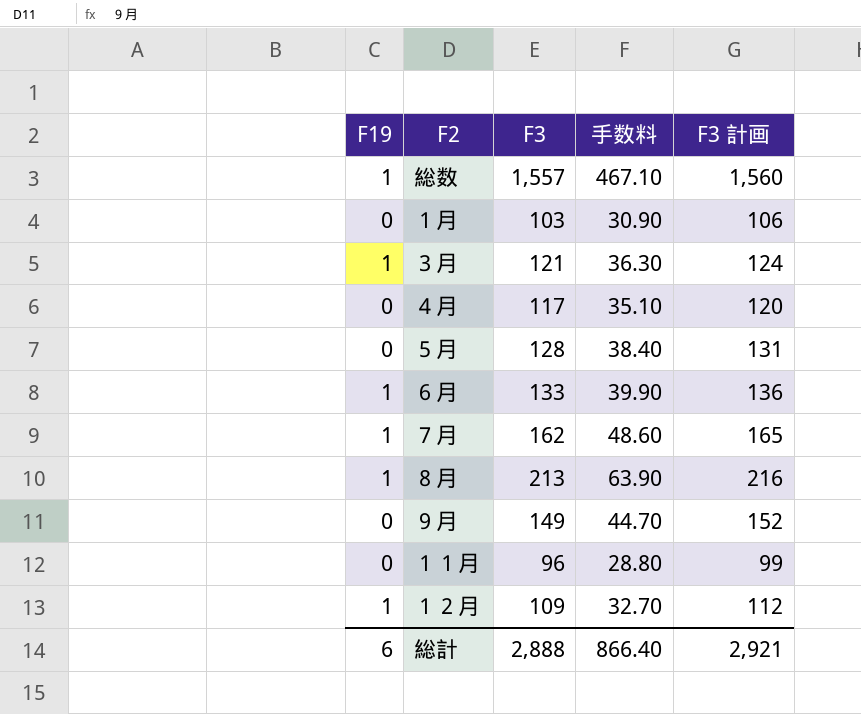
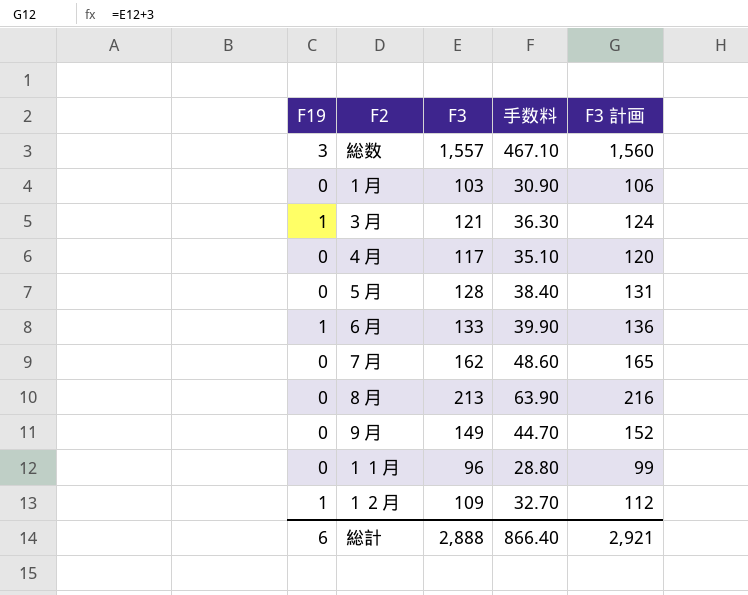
総数 | F19: 1 -> 3
７月 | F19: 1 -> 0
８月 | F19: 1 -> 0

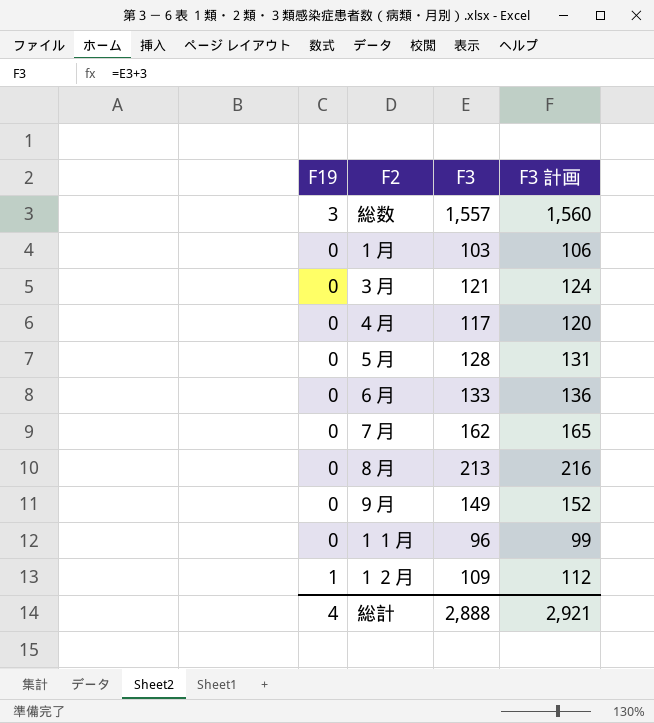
column 手数料 | formula: [F3] * 0.3 -> none
３月 | F19: 1 -> 0
６月 | F19: 1 -> 0
総計 | F19: 6 -> 4

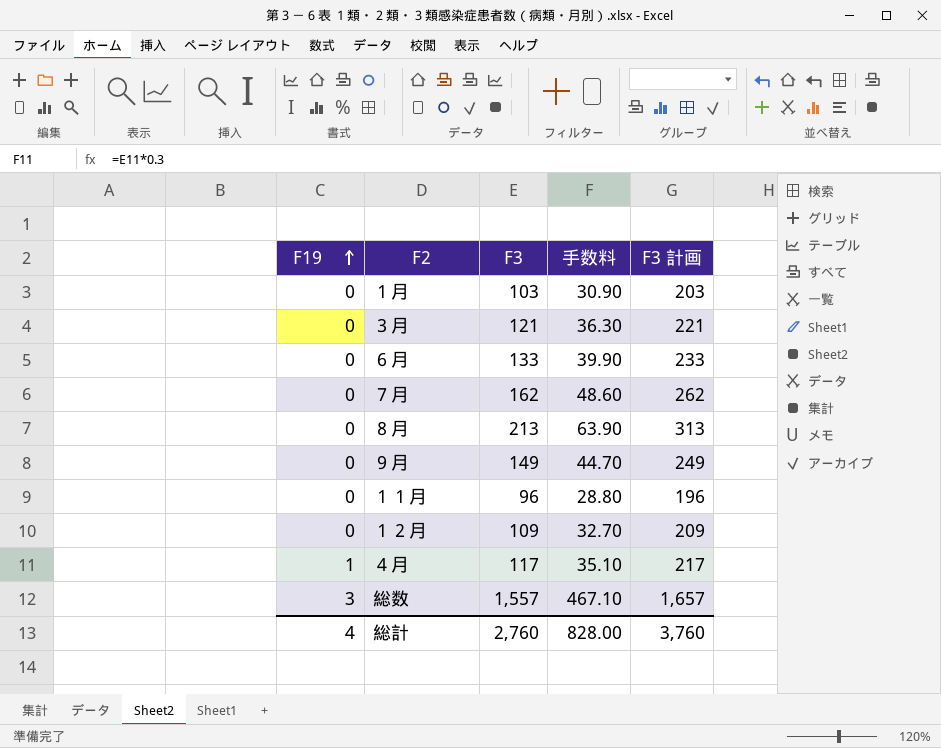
row order: none -> F19 ascending
column 手数料 | formula: none -> [F3] * 0.3
column F3 計画 | formula: [F3] + 3 -> [F3] + 100
row ５月: 0 | 128 | 131 -> none
１２月 | F19: 1 -> 0
４月 | F19: 0 -> 1
総計 | F3: 2,888 -> 2,760
総計 | F3 計画: 2,921 -> 3,760

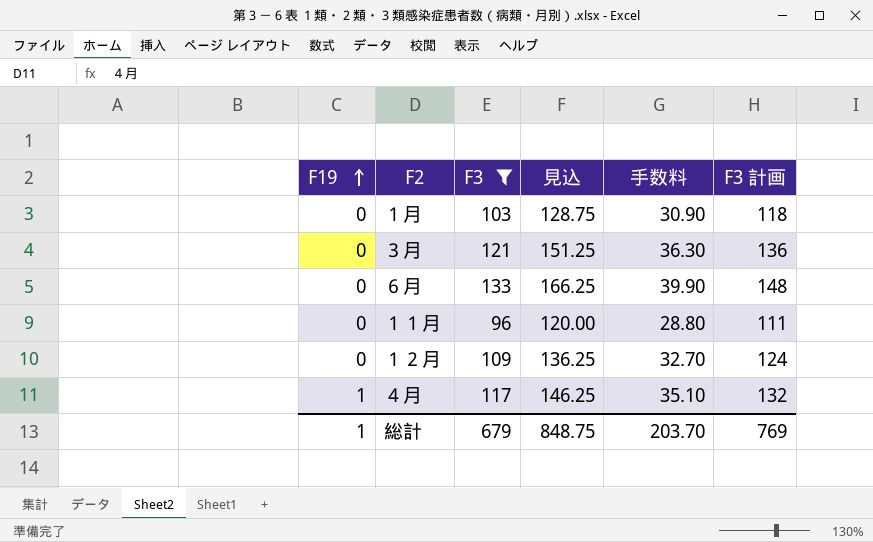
filter: none -> F3 <= 133
column 見込 | formula: none -> [F3] * 1.25
column F3 計画 | formula: [F3] + 100 -> [F3] + 15
総計 | F19: 4 -> 1
総計 | F3: 2,760 -> 679
総計 | 手数料: 828.00 -> 203.70
総計 | F3 計画: 3,760 -> 769

